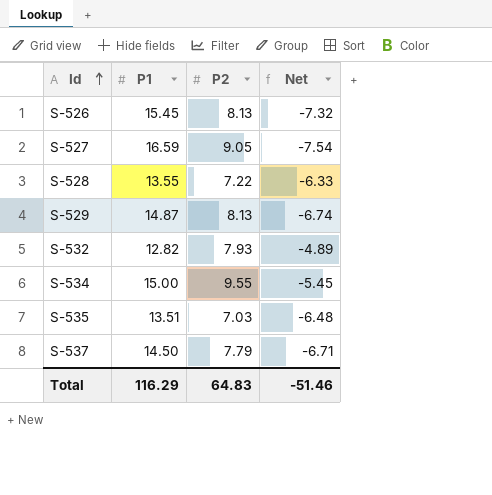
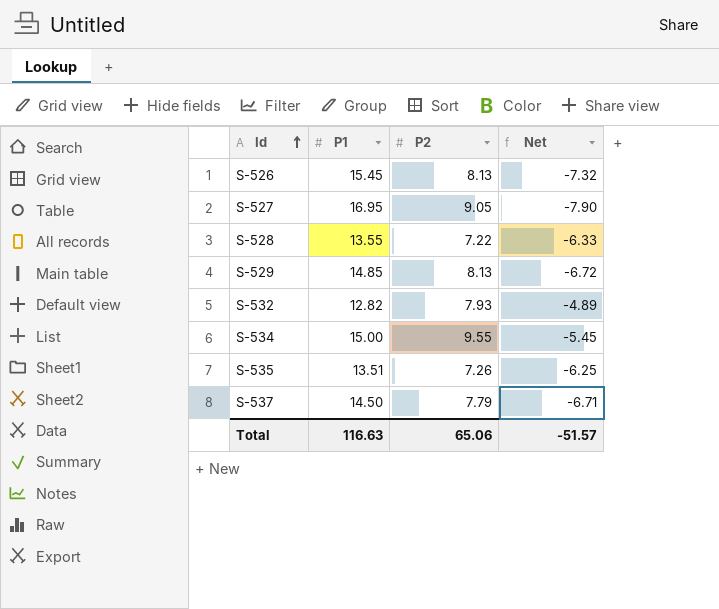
S-527 | P1: 16.59 -> 16.95
S-527 | Net: -7.54 -> -7.90
S-529 | P1: 14.87 -> 14.85
S-529 | Net: -6.74 -> -6.72
S-535 | P2: 7.03 -> 7.26
S-535 | Net: -6.48 -> -6.25
Total | P1: 116.29 -> 116.63
Total | P2: 64.83 -> 65.06
Total | Net: -51.46 -> -51.57

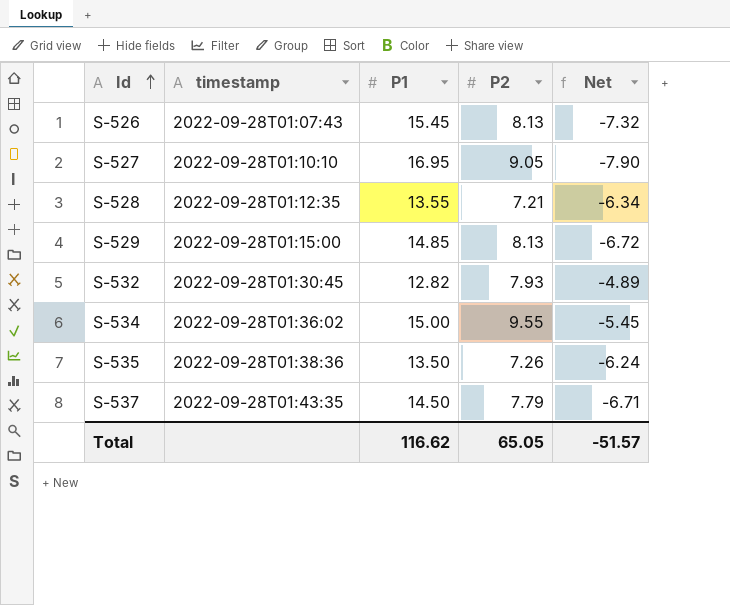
column timestamp | position: none -> 2
S-528 | P2: 7.22 -> 7.21
S-528 | Net: -6.33 -> -6.34
S-535 | P1: 13.51 -> 13.50
S-535 | Net: -6.25 -> -6.24
Total | P1: 116.63 -> 116.62
Total | P2: 65.06 -> 65.05

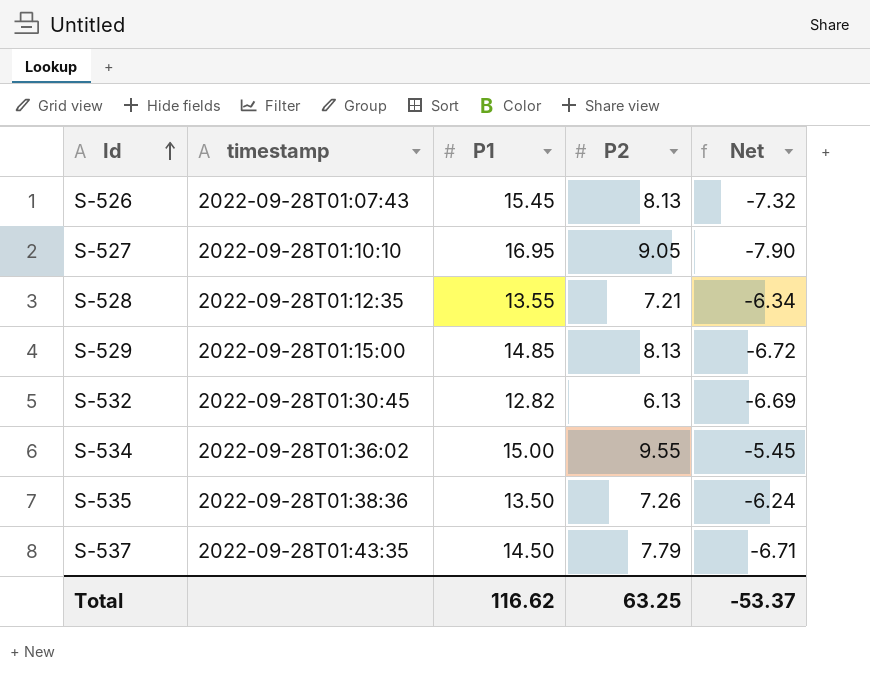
S-532 | P2: 7.93 -> 6.13
S-532 | Net: -4.89 -> -6.69
Total | P2: 65.05 -> 63.25
Total | Net: -51.57 -> -53.37

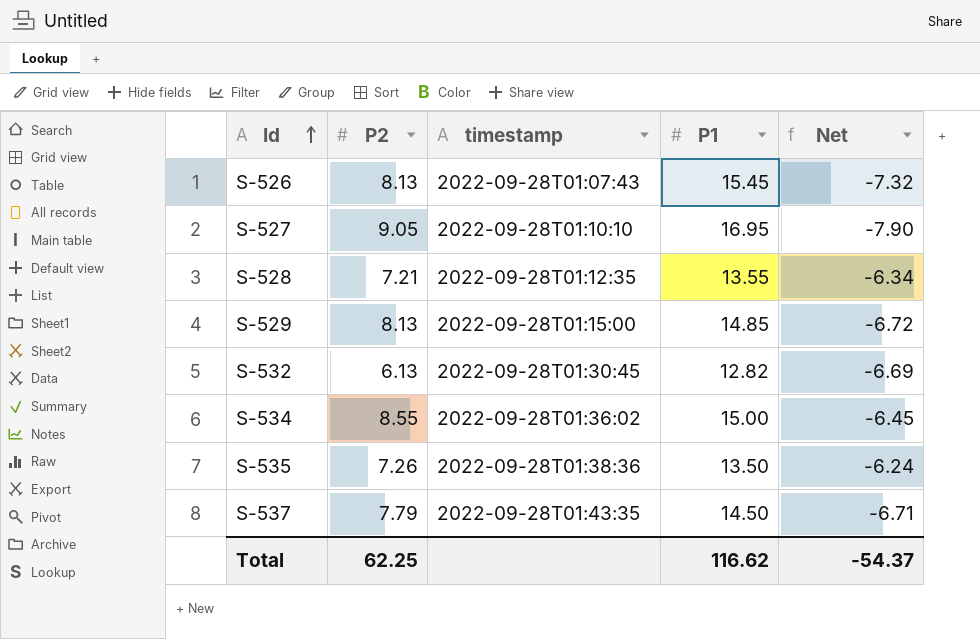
column P2 | position: 4 -> 2
S-534 | P2: 9.55 -> 8.55
S-534 | Net: -5.45 -> -6.45
Total | P2: 63.25 -> 62.25
Total | Net: -53.37 -> -54.37

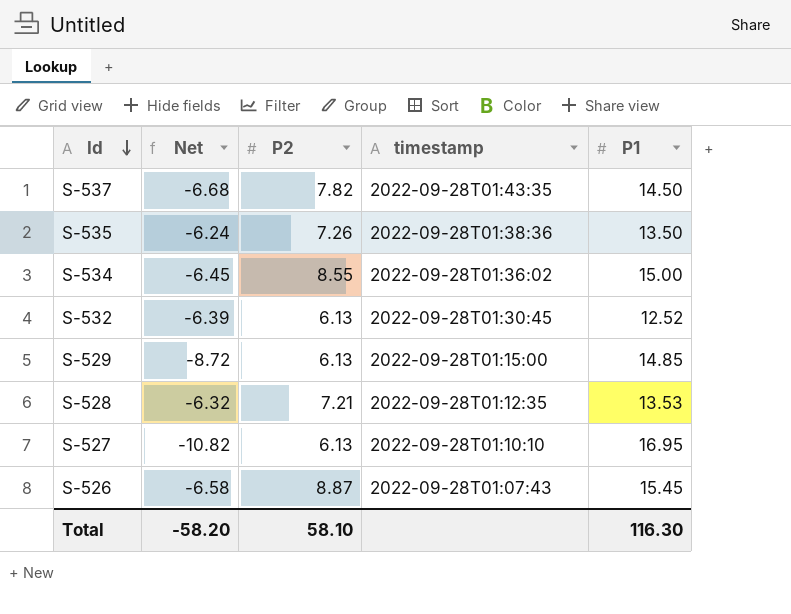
row order: Id ascending -> Id descending
column Net | position: 5 -> 2
S-537 | Net: -6.71 -> -6.68
S-537 | P2: 7.79 -> 7.82
S-532 | Net: -6.69 -> -6.39
S-532 | P1: 12.82 -> 12.52
S-529 | Net: -6.72 -> -8.72
S-529 | P2: 8.13 -> 6.13
S-528 | Net: -6.34 -> -6.32
S-528 | P1: 13.55 -> 13.53
S-527 | Net: -7.90 -> -10.82
S-527 | P2: 9.05 -> 6.13
S-526 | Net: -7.32 -> -6.58
S-526 | P2: 8.13 -> 8.87
Total | Net: -54.37 -> -58.20
Total | P2: 62.25 -> 58.10
Total | P1: 116.62 -> 116.30

